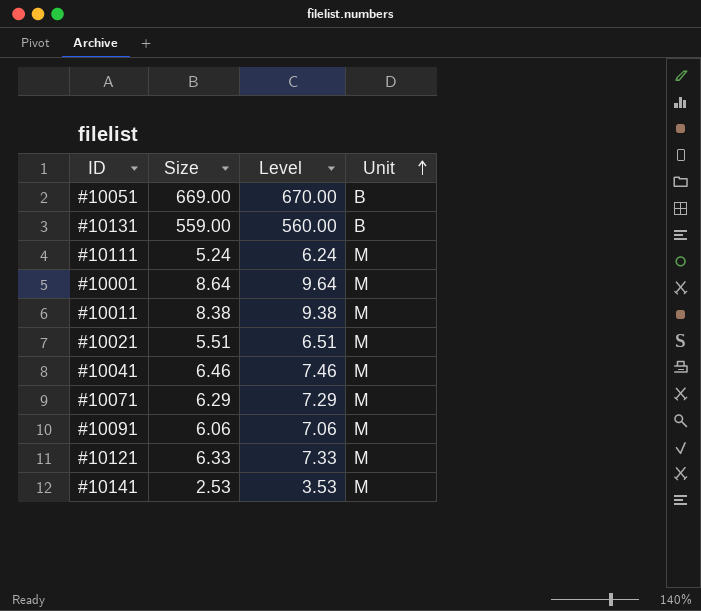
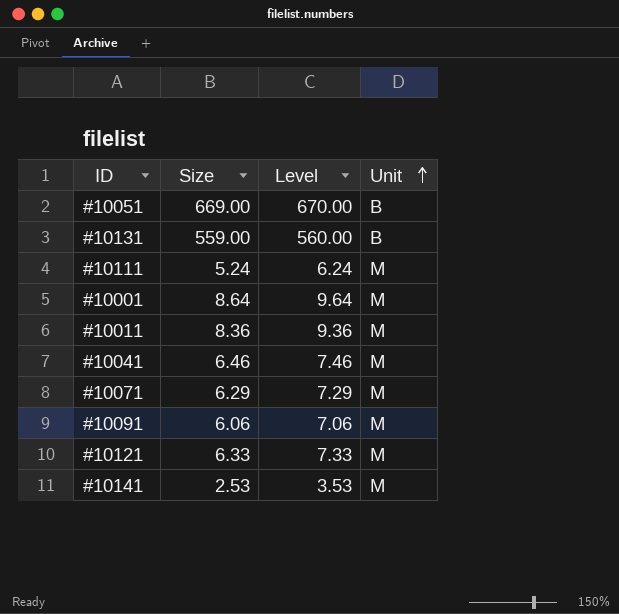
row #10021: 5.51 | 6.51 | M -> none
#10011 | Size: 8.38 -> 8.36
#10011 | Level: 9.38 -> 9.36

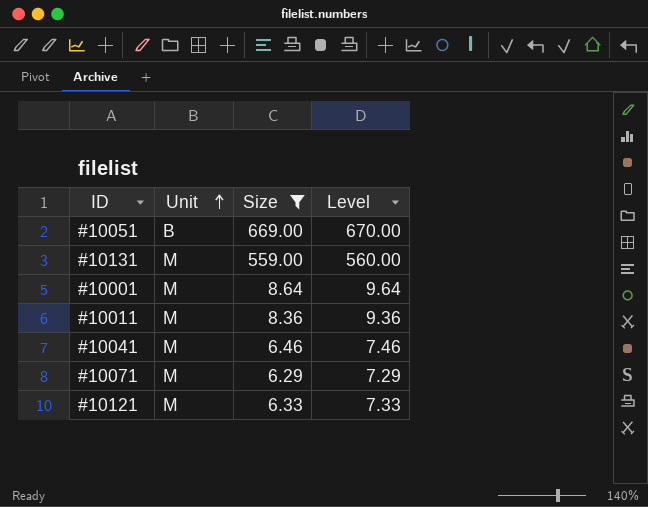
filter: none -> Size >= 6.29
column Unit | position: 4 -> 2
#10131 | Unit: B -> M

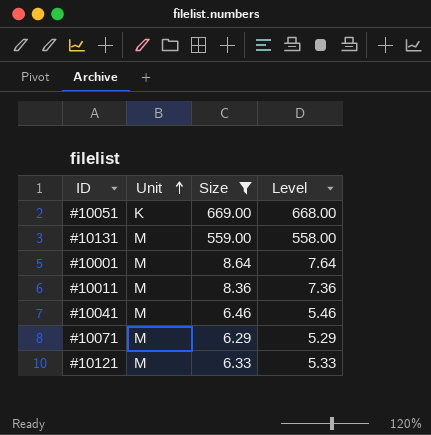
column Level | formula: [Size] + 1 -> [Size] - 1
#10051 | Unit: B -> K

